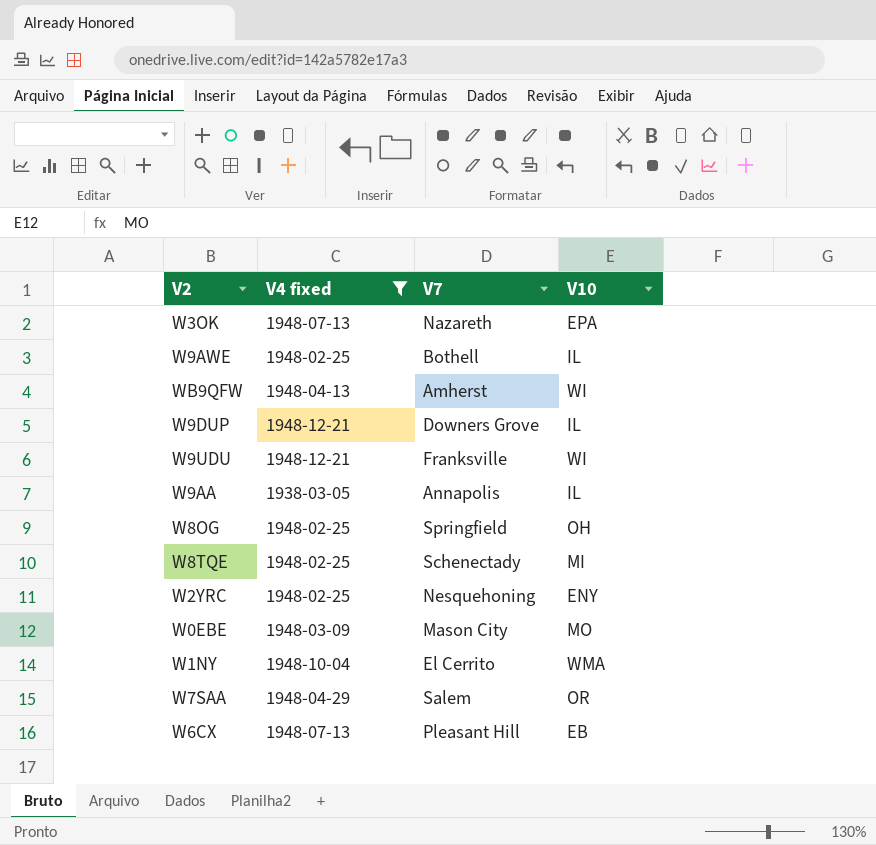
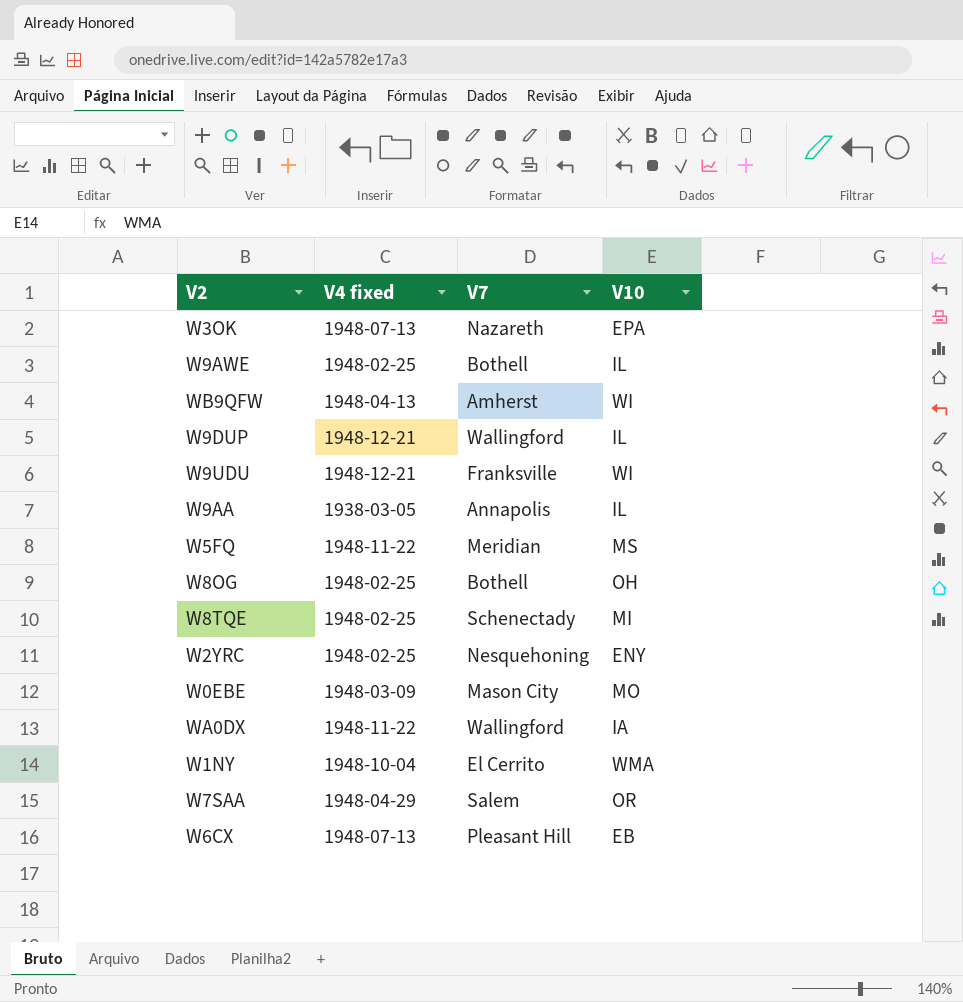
filter: V4 fixed != 1948-11-22 -> none
W9DUP | V7: Downers Grove -> Wallingford
W8OG | V7: Springfield -> Bothell

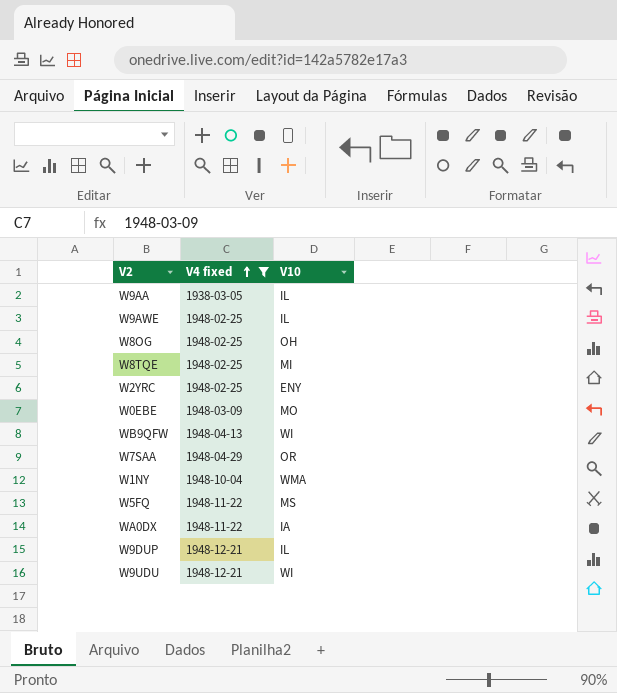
filter: none -> V4 fixed != 1948-07-13
row order: none -> V4 fixed ascending
column V7 | position: 3 -> none

